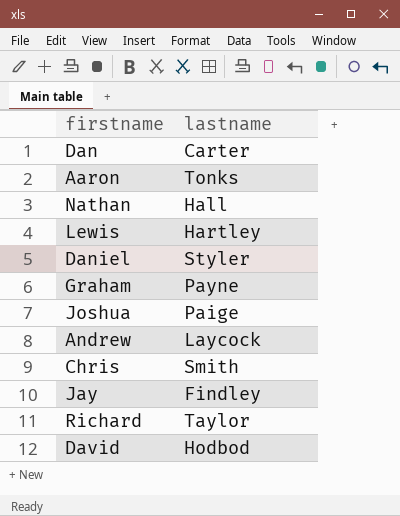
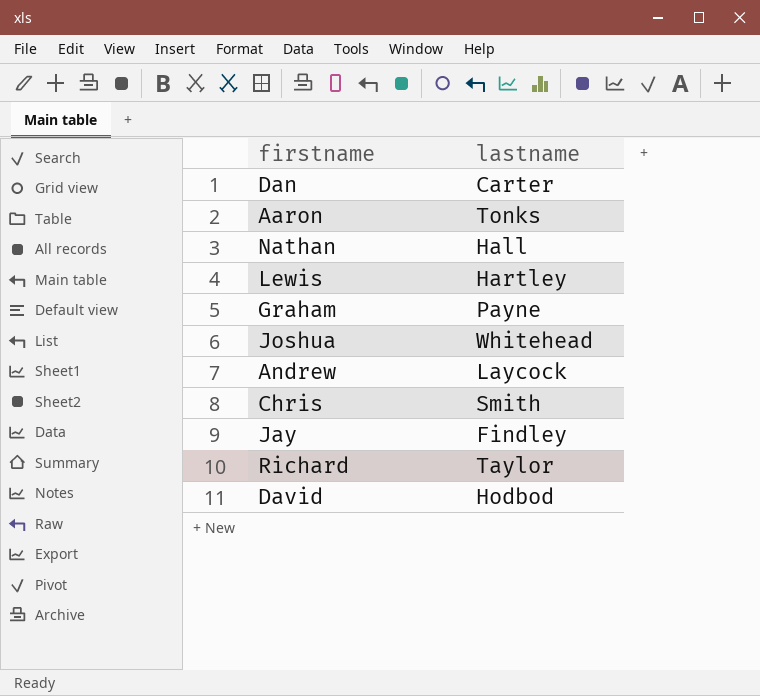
row Daniel: Styler -> none
Joshua | lastname: Paige -> Whitehead

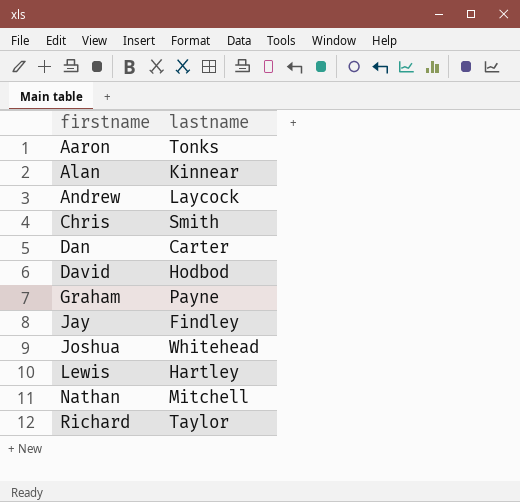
row order: none -> firstname ascending
row Alan: none -> Kinnear
Nathan | lastname: Hall -> Mitchell

